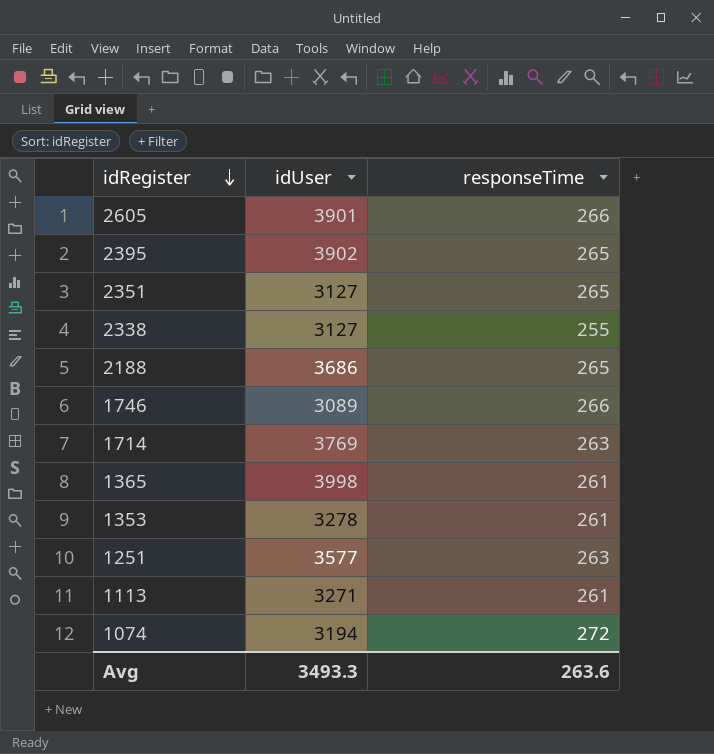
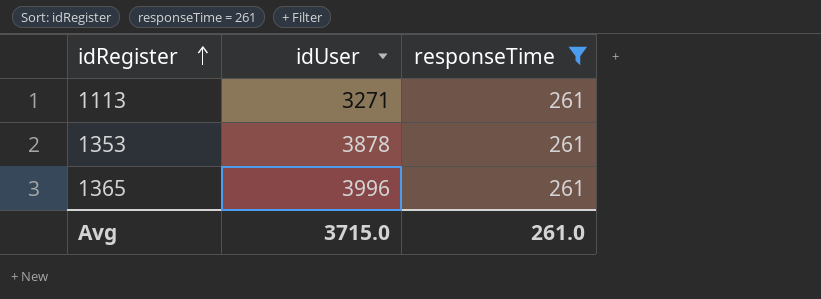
filter: none -> responseTime = 261
row order: idRegister descending -> idRegister ascending
1353 | idUser: 3278 -> 3878
1365 | idUser: 3998 -> 3996
Avg | idUser: 3493.3 -> 3715.0
Avg | responseTime: 263.6 -> 261.0

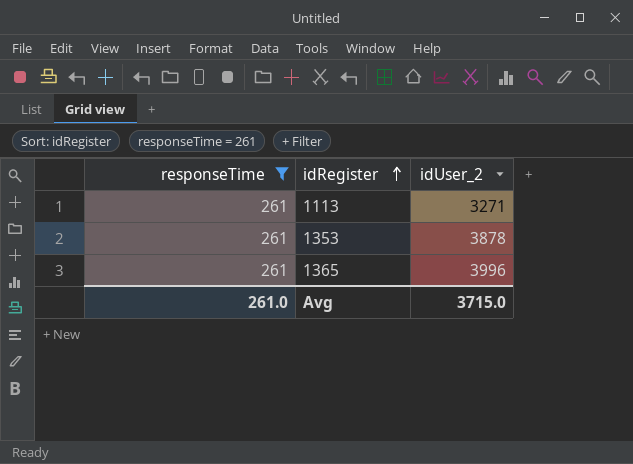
column responseTime | position: 3 -> 1
column name: idUser -> idUser_2

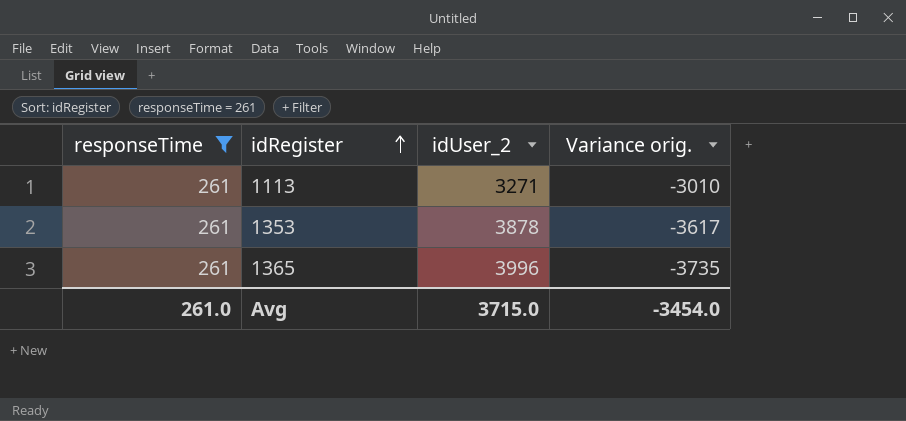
column Variance orig. | formula: none -> [responseTime] - [idUser_2]

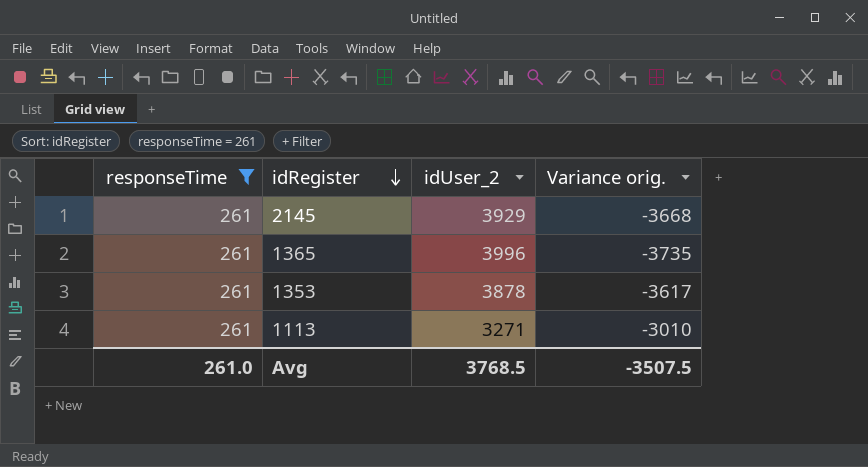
row order: idRegister ascending -> idRegister descending
row 2145: none -> 261 | 3929 | -3668
Avg | idUser_2: 3715.0 -> 3768.5
Avg | Variance orig.: -3454.0 -> -3507.5

